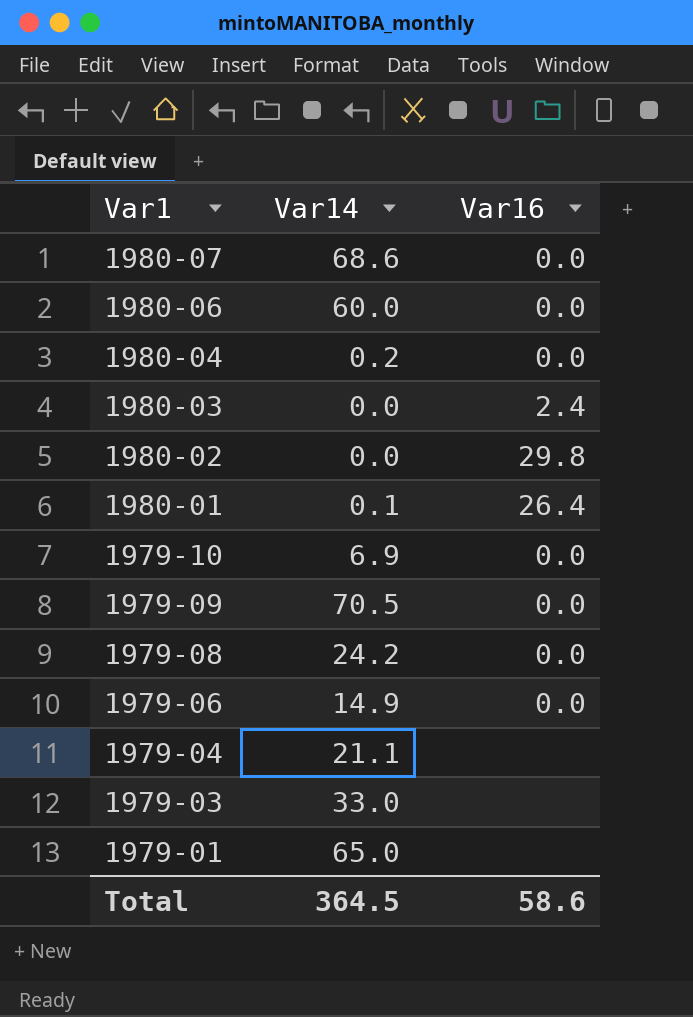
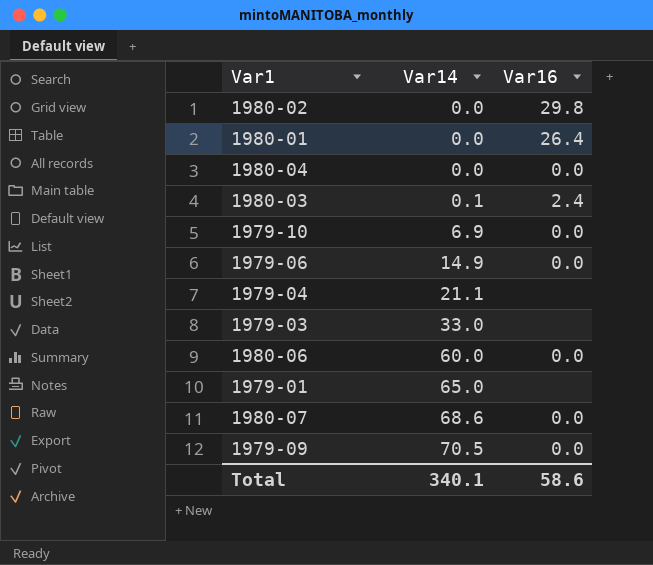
row order: Var1 descending -> Var14 ascending
row 1979-08: 24.2 | 0.0 -> none
1980-01 | Var14: 0.1 -> 0.0
1980-04 | Var14: 0.2 -> 0.0
1980-03 | Var14: 0.0 -> 0.1
Total | Var14: 364.5 -> 340.1

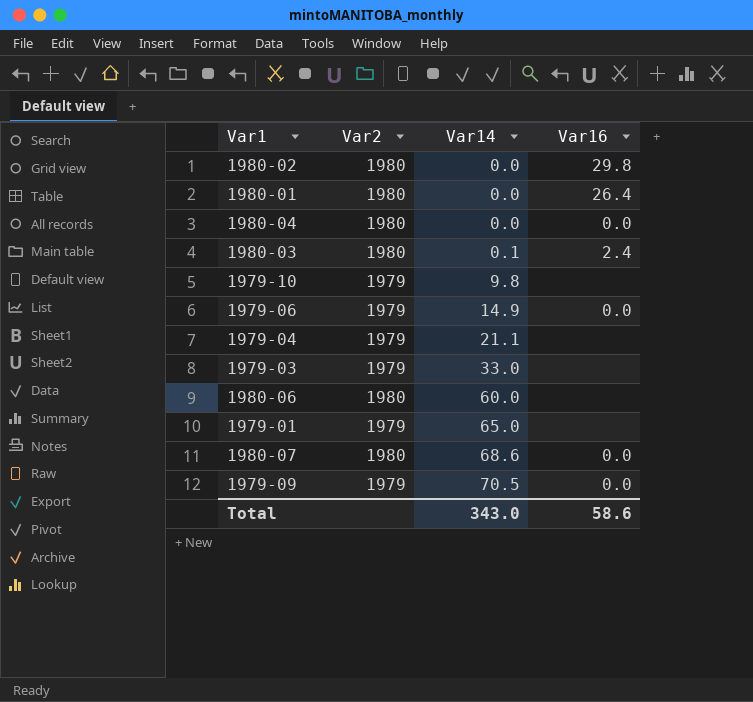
column Var2 | position: none -> 2
1979-10 | Var14: 6.9 -> 9.8
1979-10 | Var16: 0.0 -> none
1980-06 | Var16: 0.0 -> none
Total | Var14: 340.1 -> 343.0

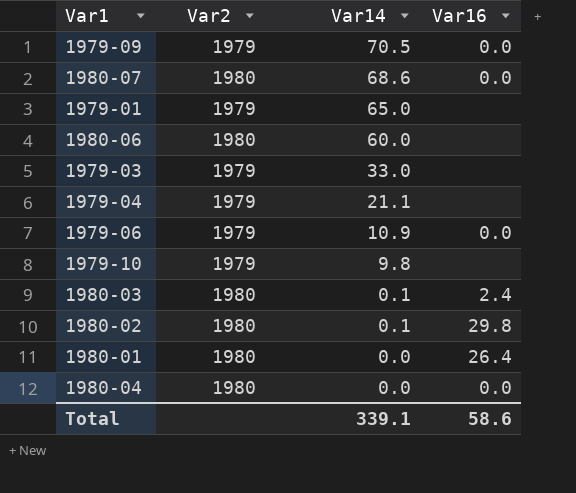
row order: Var14 ascending -> Var14 descending
1979-06 | Var14: 14.9 -> 10.9
1980-02 | Var14: 0.0 -> 0.1
Total | Var14: 343.0 -> 339.1

